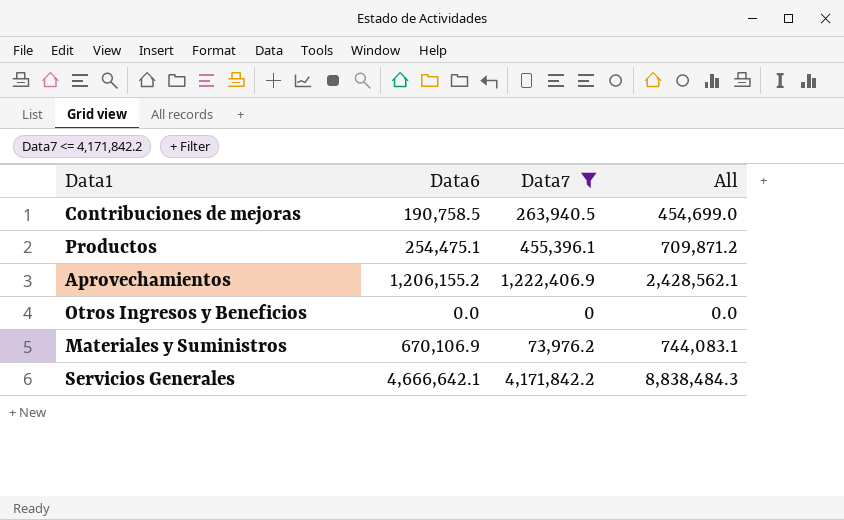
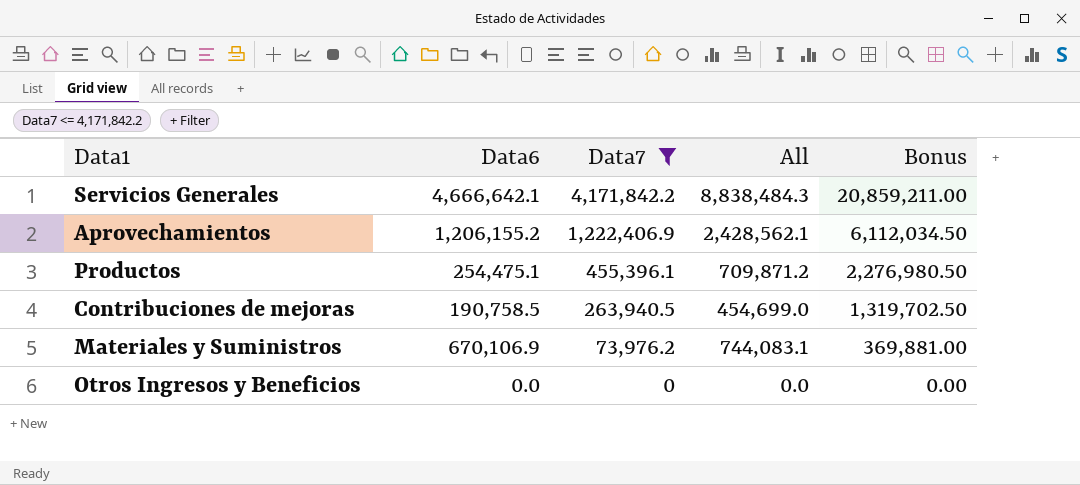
row order: none -> Data7 descending
column Bonus | formula: none -> [Data7] * 5

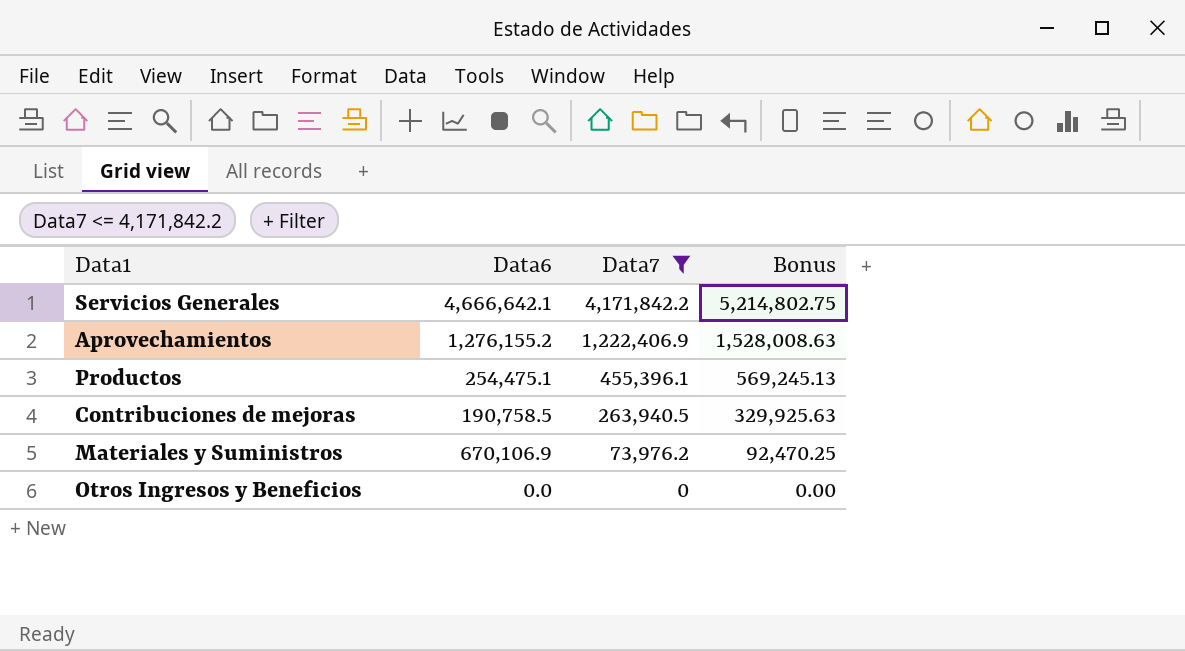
column All | formula: [Data6] + [Data7] -> none
column Bonus | formula: [Data7] * 5 -> [Data7] * 1.25
Aprovechamientos | Data6: 1,206,155.2 -> 1,276,155.2

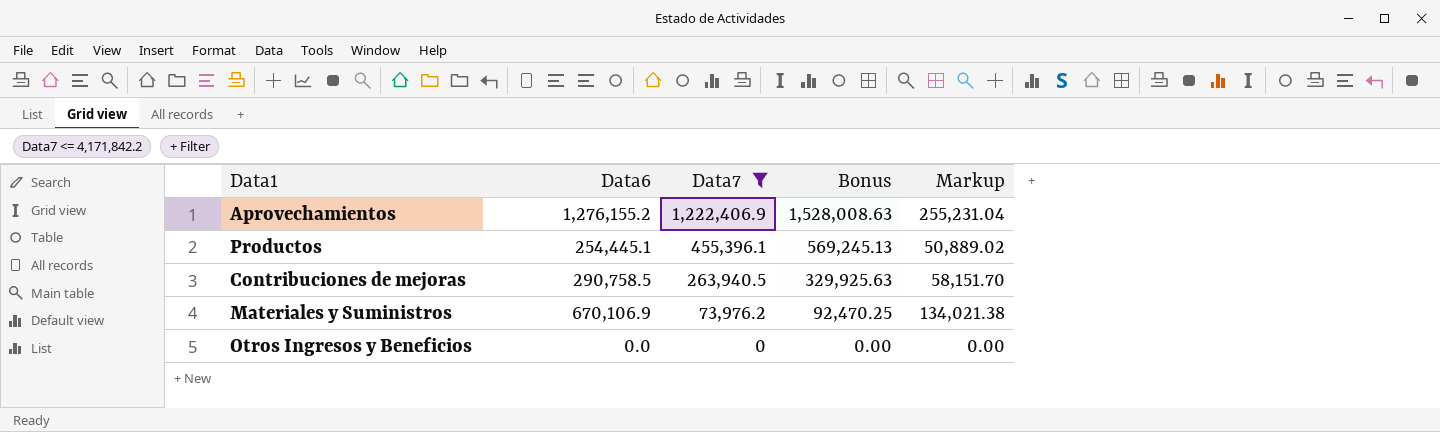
column Markup | formula: none -> [Data6] * 0.2
row Servicios Generales: 4,666,642.1 | 4,171,842.2 | 5,214,802.75 -> none
Productos | Data6: 254,475.1 -> 254,445.1
Contribuciones de mejoras | Data6: 190,758.5 -> 290,758.5

